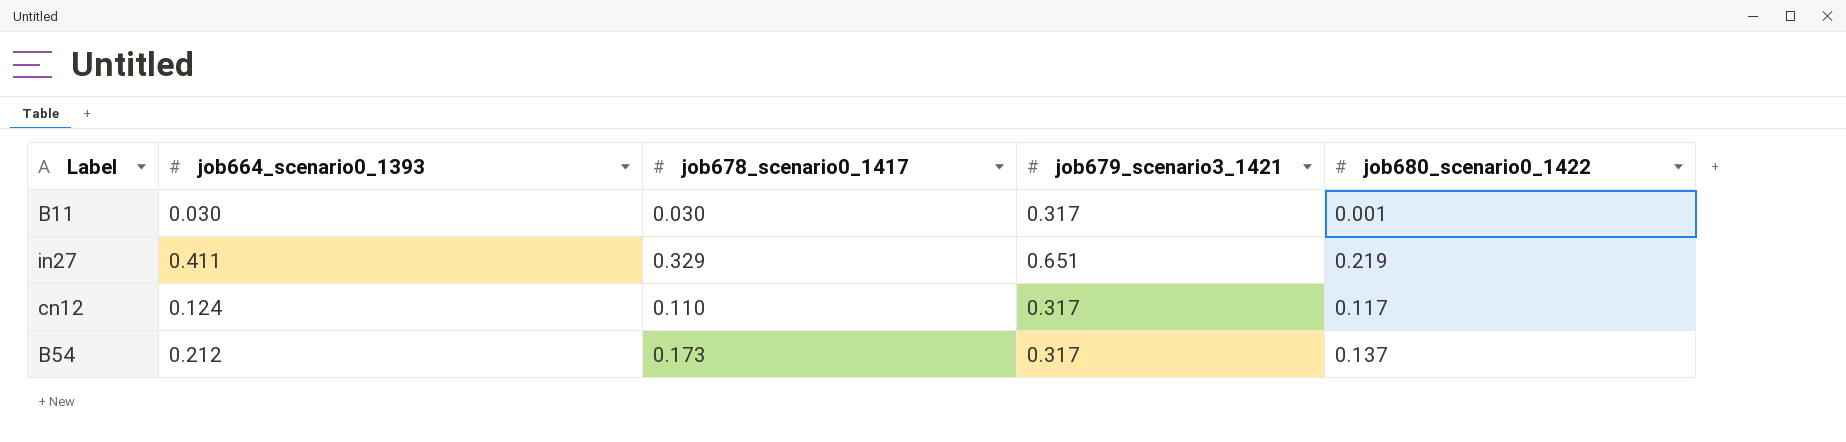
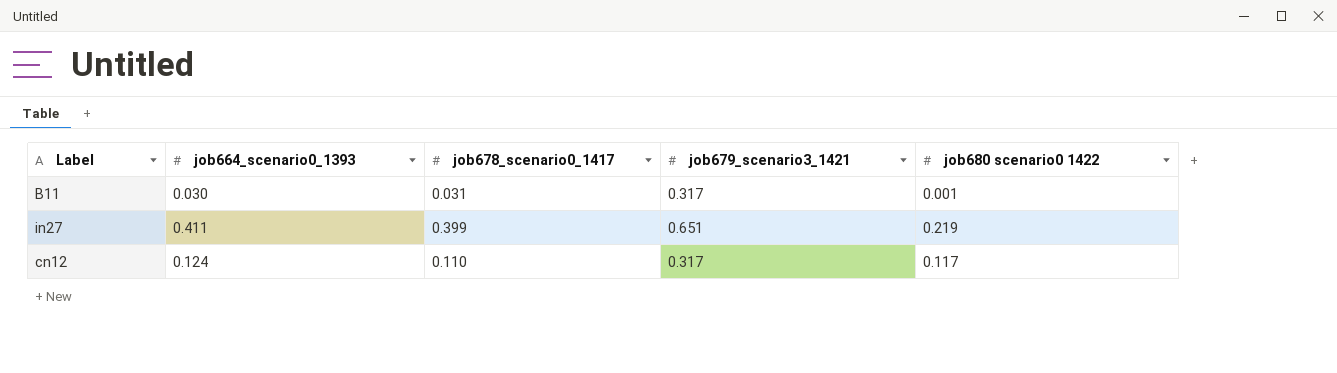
column name: job680_scenario0_1422 -> job680 scenario0 1422
row B54: 0.212 | 0.173 | 0.317 | 0.137 -> none
B11 | job678_scenario0_1417: 0.030 -> 0.031
in27 | job678_scenario0_1417: 0.329 -> 0.399

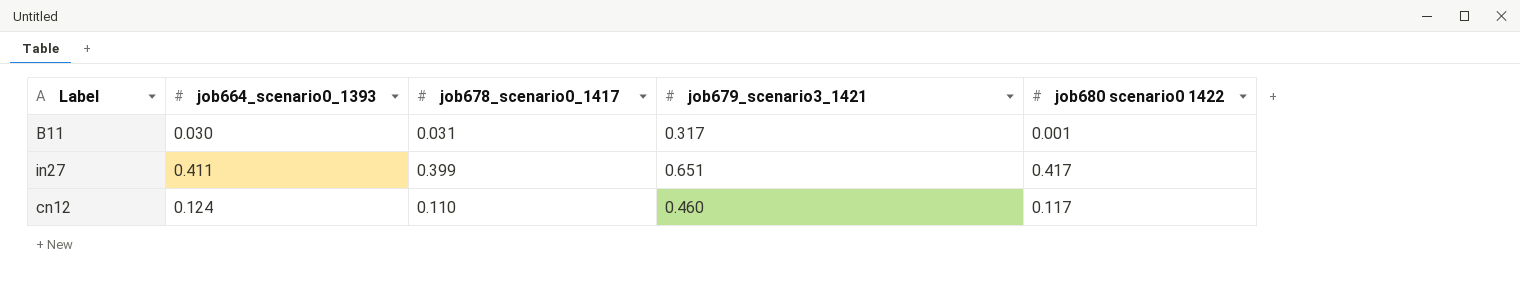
in27 | job680 scenario0 1422: 0.219 -> 0.417
cn12 | job679_scenario3_1421: 0.317 -> 0.460

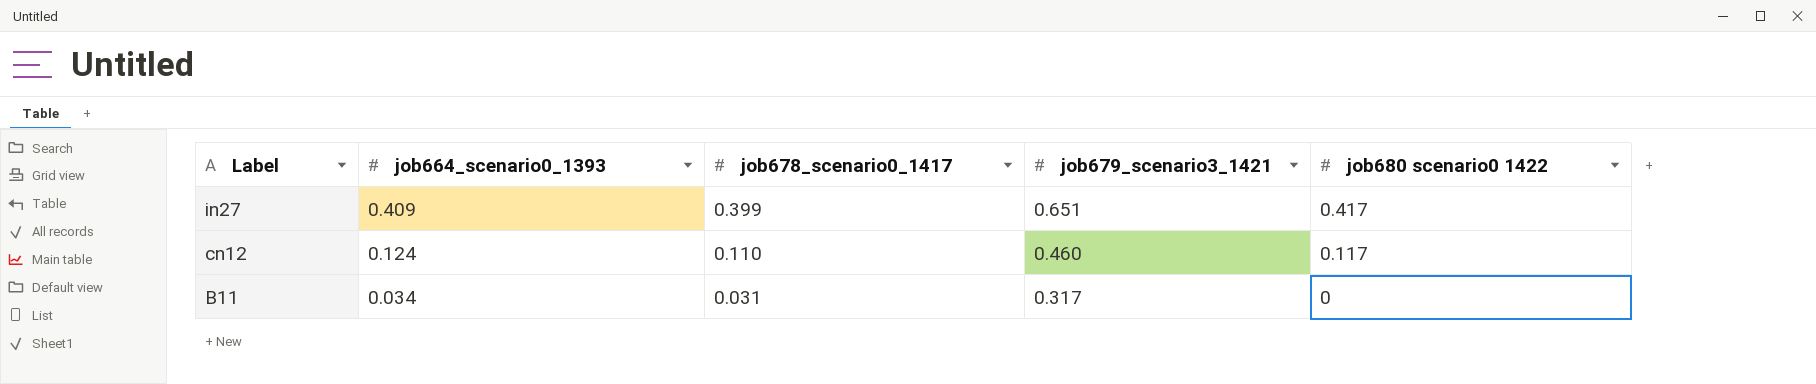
row order: none -> Label descending
in27 | job664_scenario0_1393: 0.411 -> 0.409
B11 | job664_scenario0_1393: 0.030 -> 0.034
B11 | job680 scenario0 1422: 0.001 -> 0

